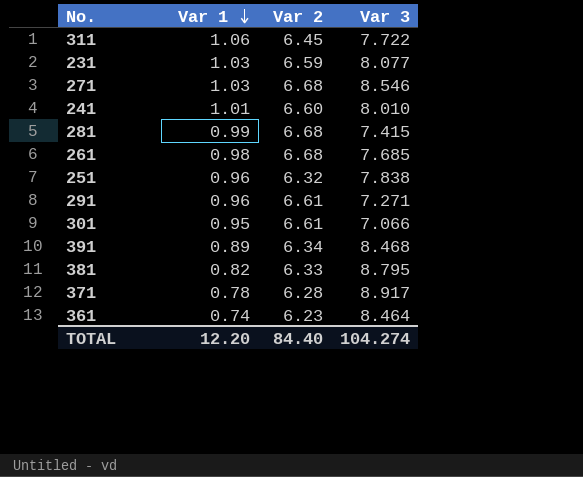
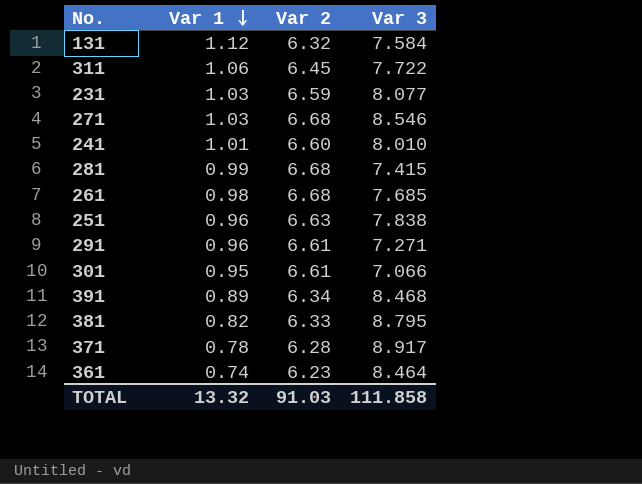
row 131: none -> 1.12 | 6.32 | 7.584
251 | Var 2: 6.32 -> 6.63
TOTAL | Var 1: 12.20 -> 13.32
TOTAL | Var 2: 84.40 -> 91.03
TOTAL | Var 3: 104.274 -> 111.858

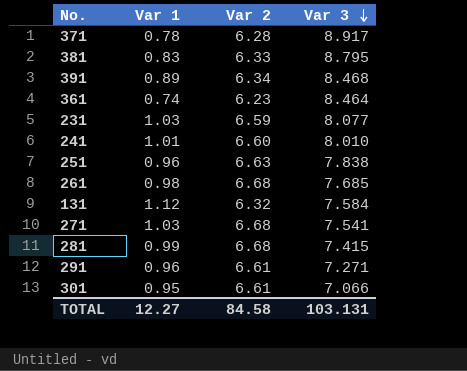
row order: Var 1 descending -> Var 3 descending
row 311: 1.06 | 6.45 | 7.722 -> none
381 | Var 1: 0.82 -> 0.83
271 | Var 3: 8.546 -> 7.541
TOTAL | Var 1: 13.32 -> 12.27
TOTAL | Var 2: 91.03 -> 84.58
TOTAL | Var 3: 111.858 -> 103.131

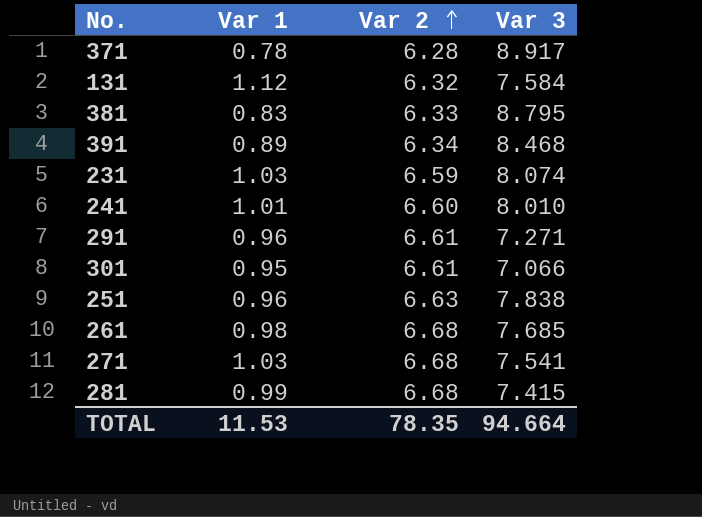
row order: Var 3 descending -> Var 2 ascending
row 361: 0.74 | 6.23 | 8.464 -> none
231 | Var 3: 8.077 -> 8.074
TOTAL | Var 1: 12.27 -> 11.53
TOTAL | Var 2: 84.58 -> 78.35
TOTAL | Var 3: 103.131 -> 94.664

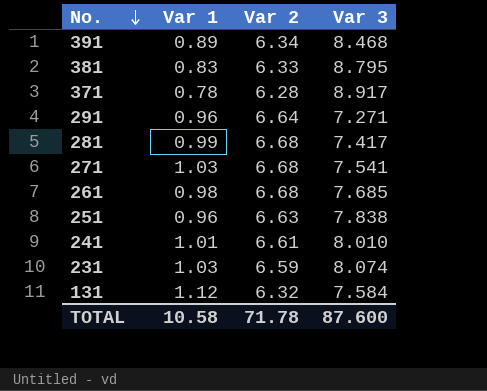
row order: Var 2 ascending -> No. descending
row 301: 0.95 | 6.61 | 7.066 -> none
291 | Var 2: 6.61 -> 6.64
281 | Var 3: 7.415 -> 7.417
241 | Var 2: 6.60 -> 6.61
TOTAL | Var 1: 11.53 -> 10.58
TOTAL | Var 2: 78.35 -> 71.78
TOTAL | Var 3: 94.664 -> 87.600

